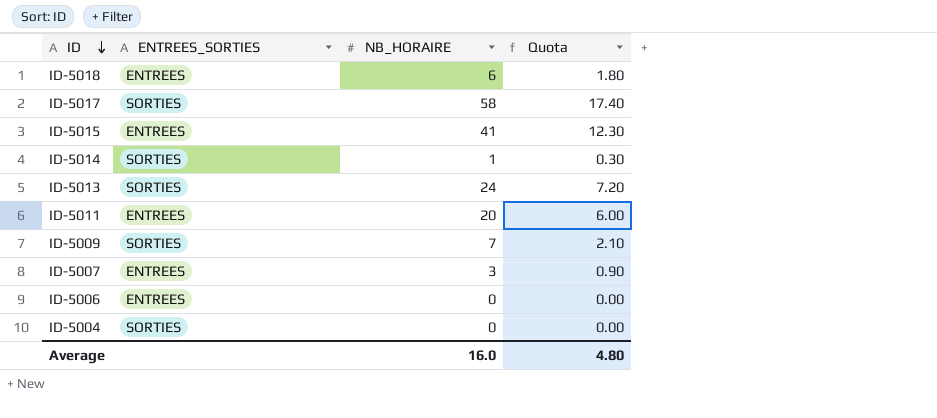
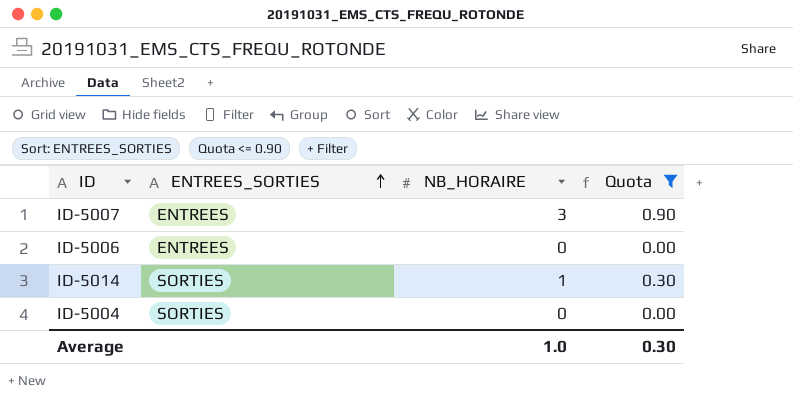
filter: none -> Quota <= 0.90
row order: ID descending -> ENTREES_SORTIES ascending
Average | NB_HORAIRE: 16.0 -> 1.0
Average | Quota: 4.80 -> 0.30

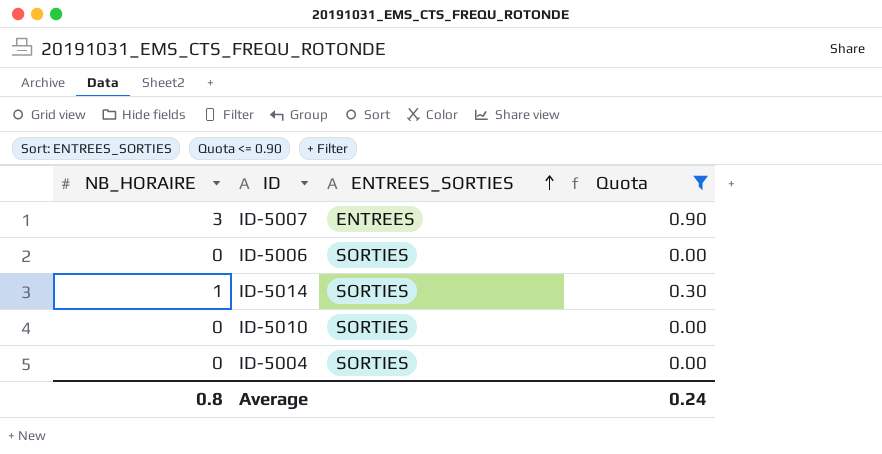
column NB_HORAIRE | position: 3 -> 1
ID-5006 | ENTREES_SORTIES: ENTREES -> SORTIES
row ID-5010: none -> 0 | SORTIES | 0.00
Average | NB_HORAIRE: 1.0 -> 0.8
Average | Quota: 0.30 -> 0.24

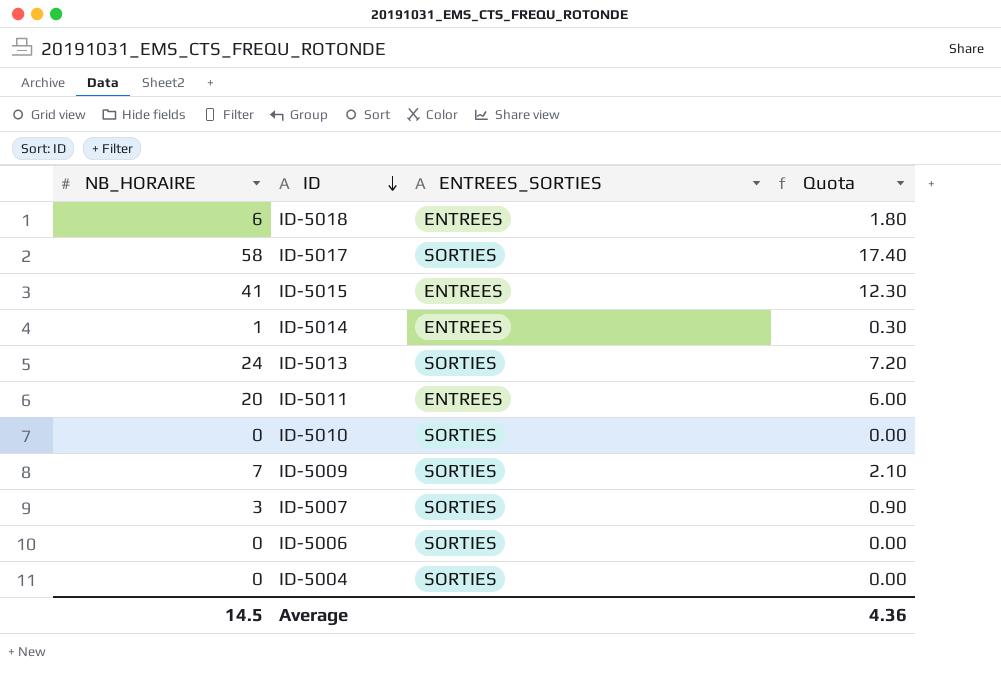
filter: Quota <= 0.90 -> none
row order: ENTREES_SORTIES ascending -> ID descending
ID-5014 | ENTREES_SORTIES: SORTIES -> ENTREES
ID-5007 | ENTREES_SORTIES: ENTREES -> SORTIES
Average | NB_HORAIRE: 0.8 -> 14.5
Average | Quota: 0.24 -> 4.36

